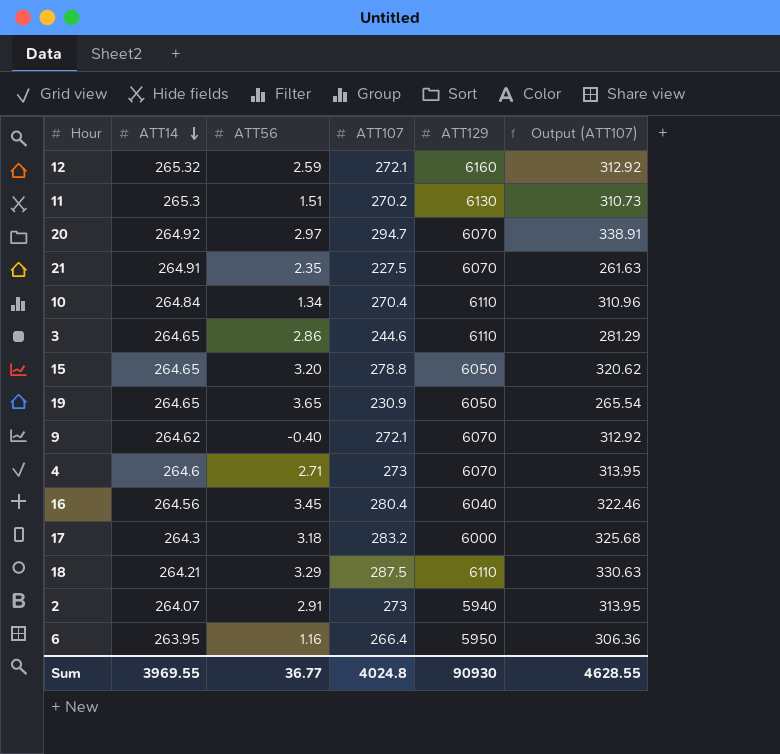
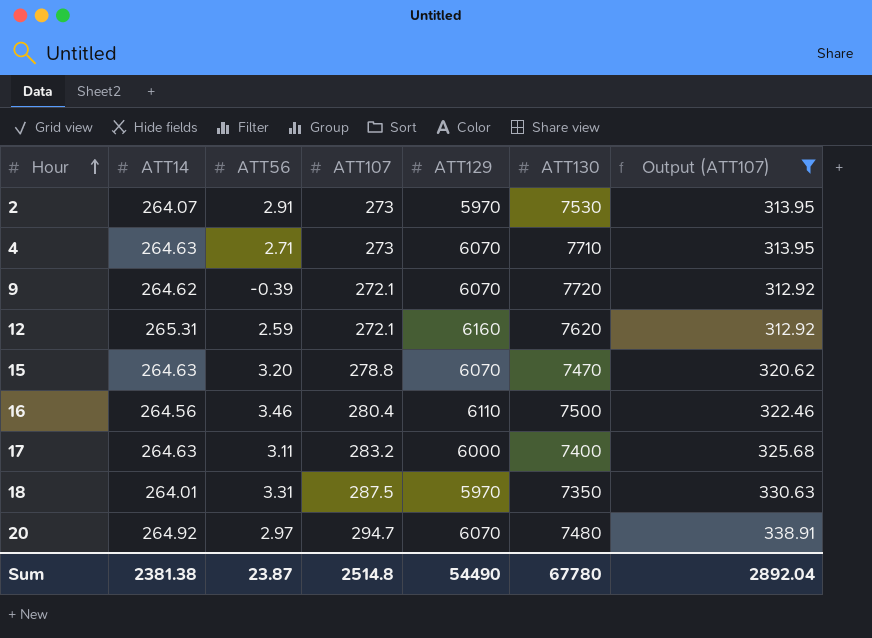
filter: none -> Output (ATT107) >= 312.92
row order: ATT14 descending -> Hour ascending
column ATT130 | position: none -> 6
2 | ATT129: 5940 -> 5970
4 | ATT14: 264.6 -> 264.63
9 | ATT56: -0.40 -> -0.39
12 | ATT14: 265.32 -> 265.31
15 | ATT14: 264.65 -> 264.63
15 | ATT129: 6050 -> 6070
16 | ATT56: 3.45 -> 3.46
16 | ATT129: 6040 -> 6110
17 | ATT14: 264.3 -> 264.63
17 | ATT56: 3.18 -> 3.11
18 | ATT14: 264.21 -> 264.01
18 | ATT56: 3.29 -> 3.31
18 | ATT129: 6110 -> 5970
Sum | ATT14: 3969.55 -> 2381.38
Sum | ATT56: 36.77 -> 23.87
Sum | ATT107: 4024.8 -> 2514.8
Sum | ATT129: 90930 -> 54490
Sum | Output (ATT107): 4628.55 -> 2892.04

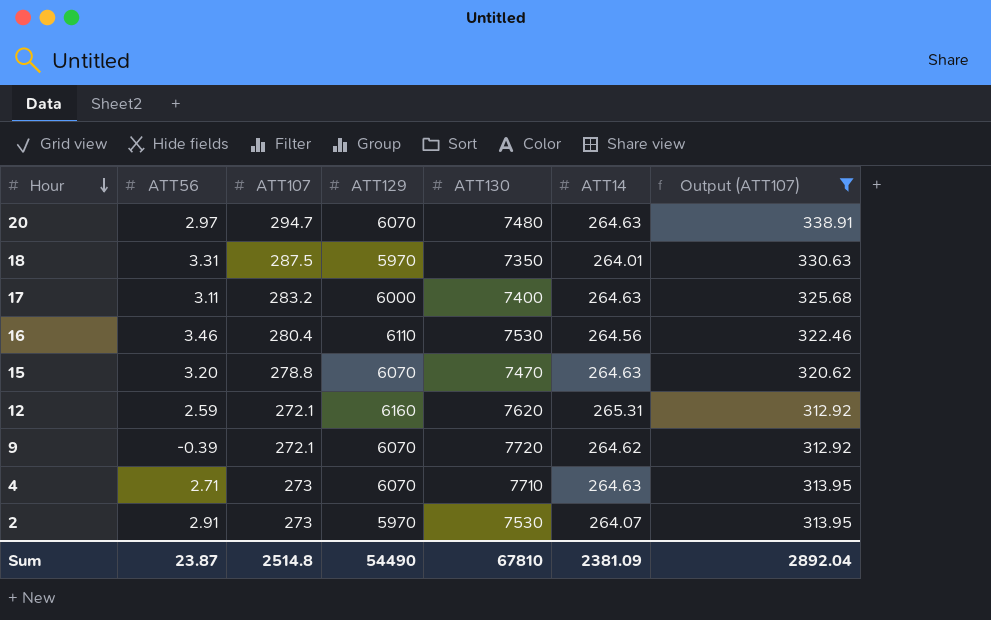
row order: Hour ascending -> Hour descending
column ATT14 | position: 2 -> 6
20 | ATT14: 264.92 -> 264.63
16 | ATT130: 7500 -> 7530
Sum | ATT130: 67780 -> 67810
Sum | ATT14: 2381.38 -> 2381.09

